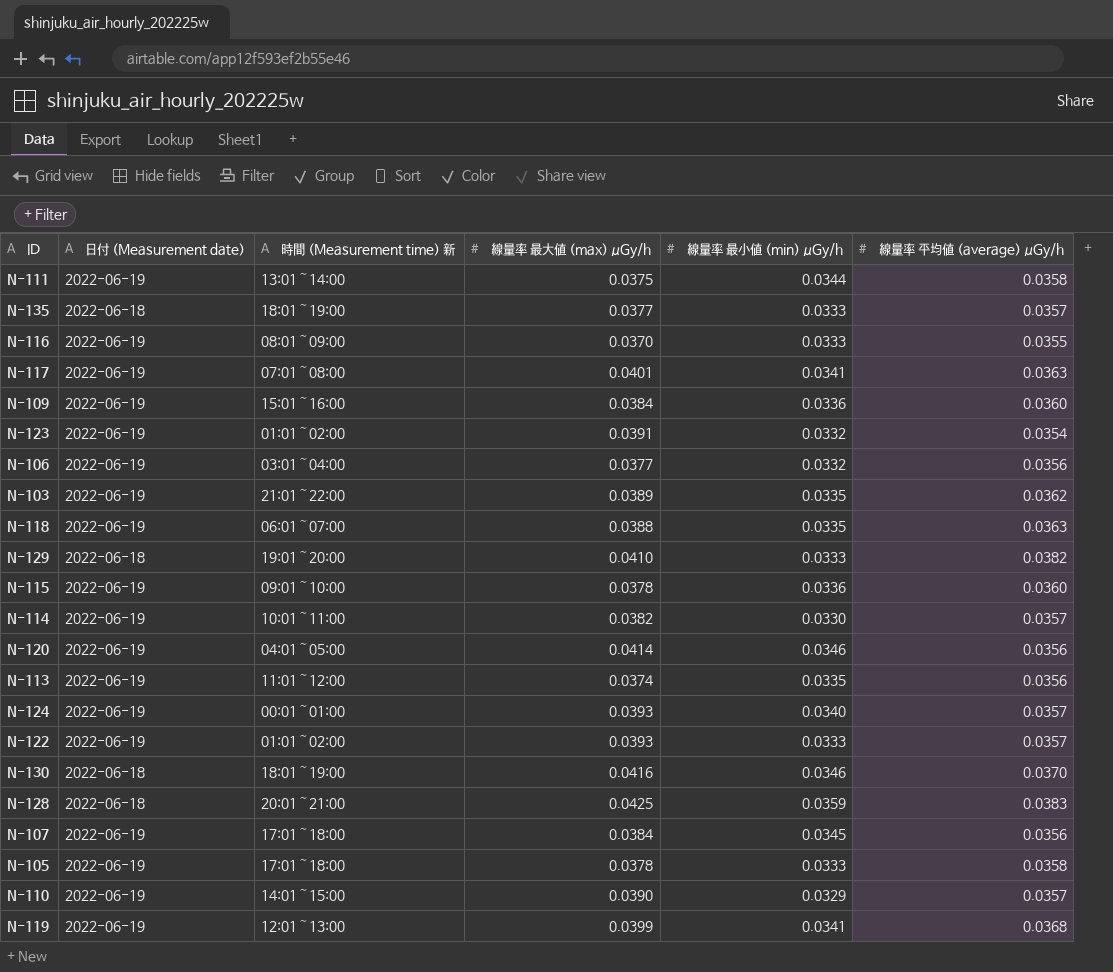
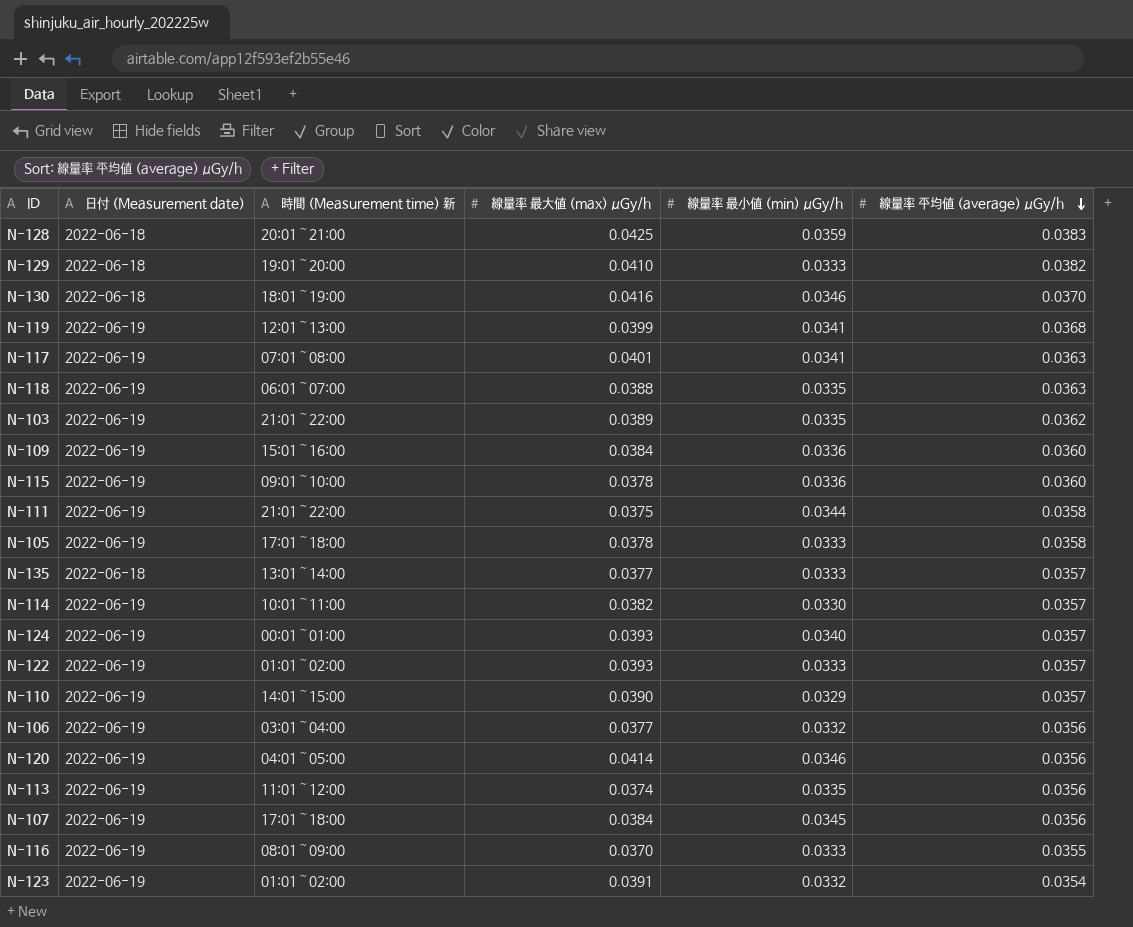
row order: none -> 線量率 平均値 (average) μGy/h descending
N-111 | 時間 (Measurement time) 新: 13:01～14:00 -> 21:01～22:00
N-135 | 時間 (Measurement time) 新: 18:01～19:00 -> 13:01～14:00

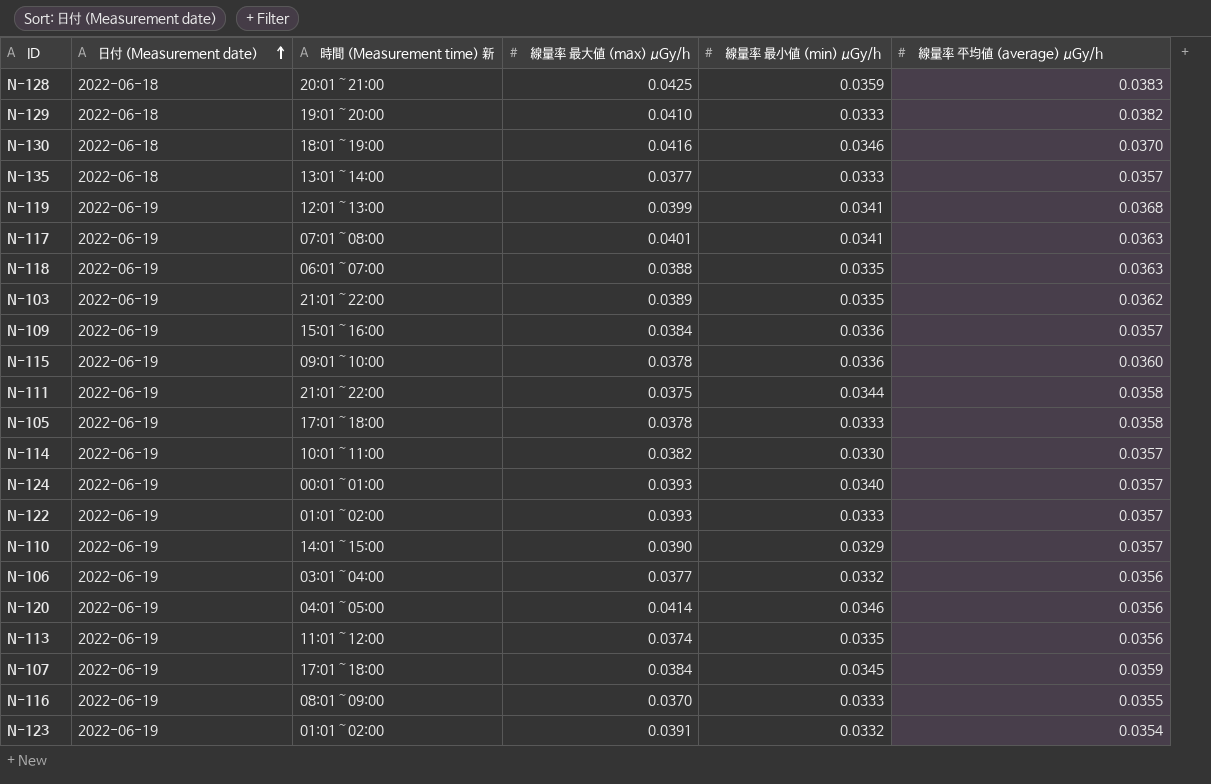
row order: 線量率 平均値 (average) μGy/h descending -> 日付 (Measurement date) ascending
N-109 | 線量率 平均値 (average) μGy/h: 0.0360 -> 0.0357
N-107 | 線量率 平均値 (average) μGy/h: 0.0356 -> 0.0359

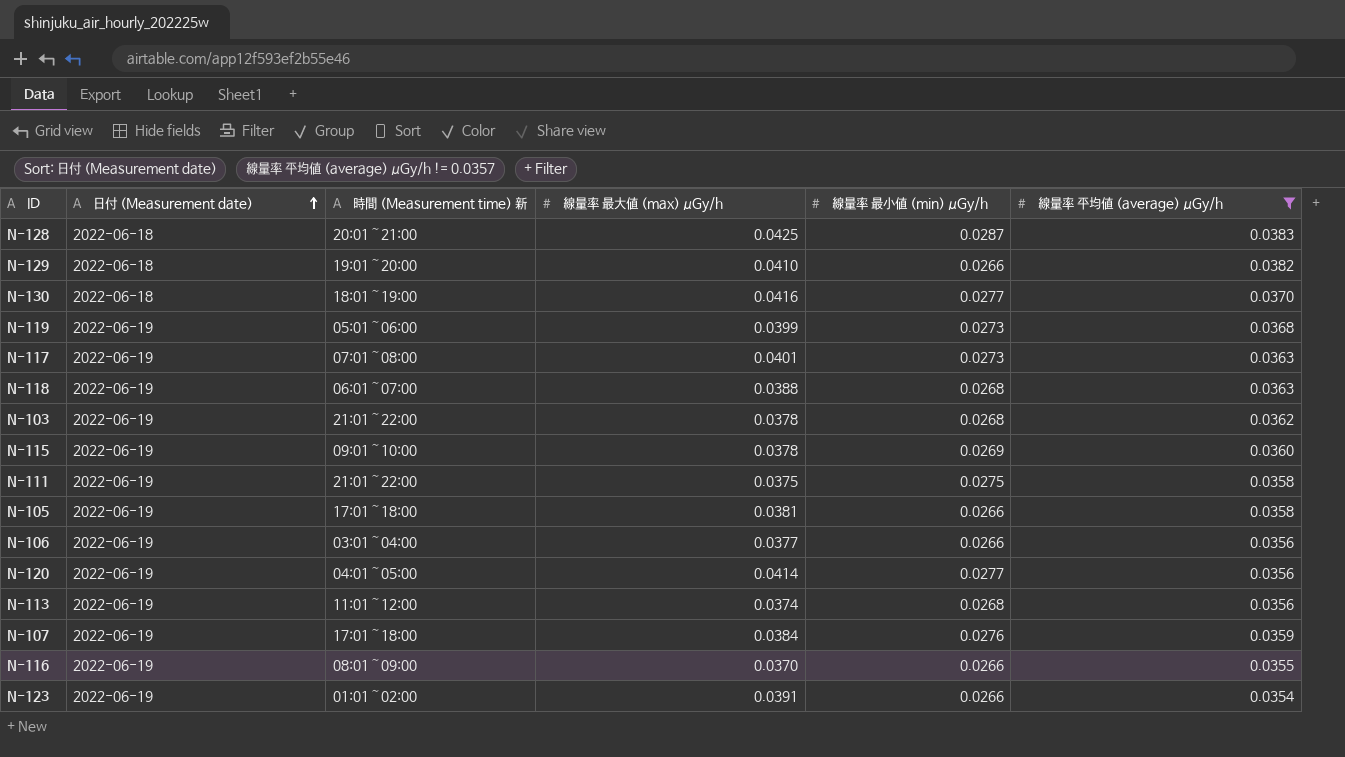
filter: none -> 線量率 平均値 (average) μGy/h != 0.0357
N-128 | 線量率 最小値 (min) μGy/h: 0.0359 -> 0.0287
N-129 | 線量率 最小値 (min) μGy/h: 0.0333 -> 0.0266
N-130 | 線量率 最小値 (min) μGy/h: 0.0346 -> 0.0277
N-119 | 時間 (Measurement time) 新: 12:01～13:00 -> 05:01～06:00
N-119 | 線量率 最小値 (min) μGy/h: 0.0341 -> 0.0273
N-117 | 線量率 最小値 (min) μGy/h: 0.0341 -> 0.0273
N-118 | 線量率 最小値 (min) μGy/h: 0.0335 -> 0.0268
N-103 | 線量率 最大値 (max) μGy/h: 0.0389 -> 0.0378
N-103 | 線量率 最小値 (min) μGy/h: 0.0335 -> 0.0268
N-115 | 線量率 最小値 (min) μGy/h: 0.0336 -> 0.0269
N-111 | 線量率 最小値 (min) μGy/h: 0.0344 -> 0.0275
N-105 | 線量率 最大値 (max) μGy/h: 0.0378 -> 0.0381
N-105 | 線量率 最小値 (min) μGy/h: 0.0333 -> 0.0266
N-106 | 線量率 最小値 (min) μGy/h: 0.0332 -> 0.0266
N-120 | 線量率 最小値 (min) μGy/h: 0.0346 -> 0.0277
N-113 | 線量率 最小値 (min) μGy/h: 0.0335 -> 0.0268
N-107 | 線量率 最小値 (min) μGy/h: 0.0345 -> 0.0276
N-116 | 線量率 最小値 (min) μGy/h: 0.0333 -> 0.0266
N-123 | 線量率 最小値 (min) μGy/h: 0.0332 -> 0.0266

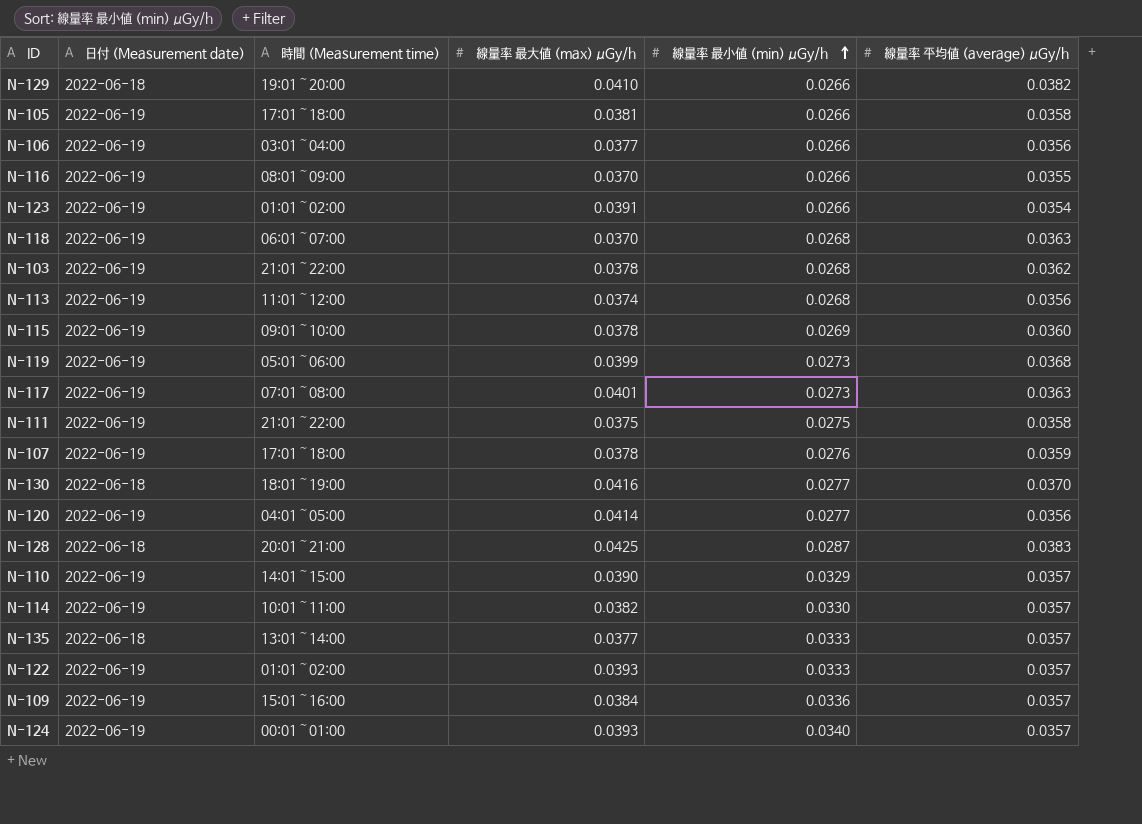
filter: 線量率 平均値 (average) μGy/h != 0.0357 -> none
row order: 日付 (Measurement date) ascending -> 線量率 最小値 (min) μGy/h ascending
column name: 時間 (Measurement time) 新 -> 時間 (Measurement time)
N-118 | 線量率 最大値 (max) μGy/h: 0.0388 -> 0.0370
N-107 | 線量率 最大値 (max) μGy/h: 0.0384 -> 0.0378

